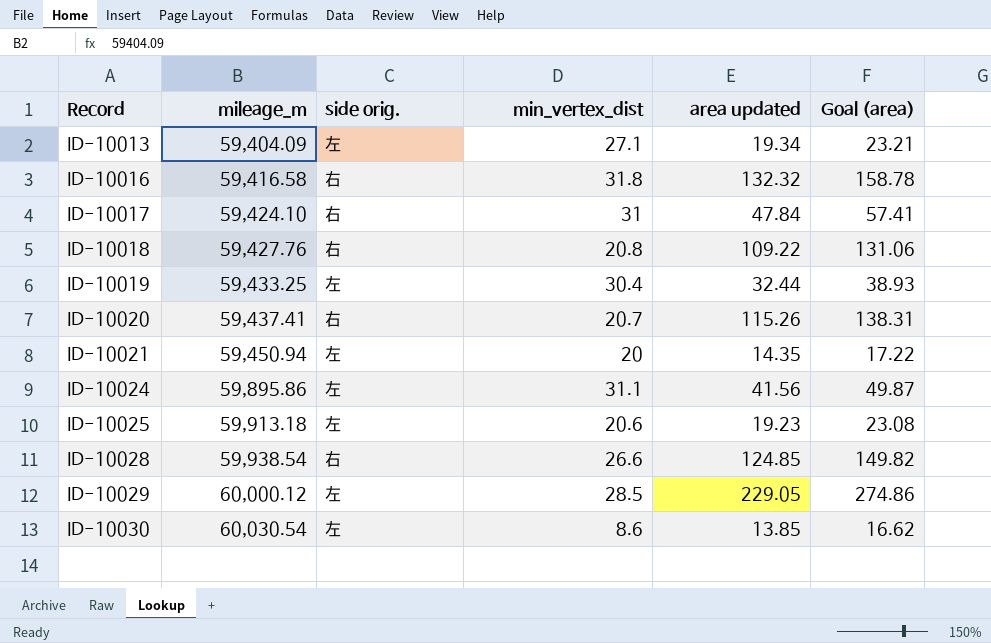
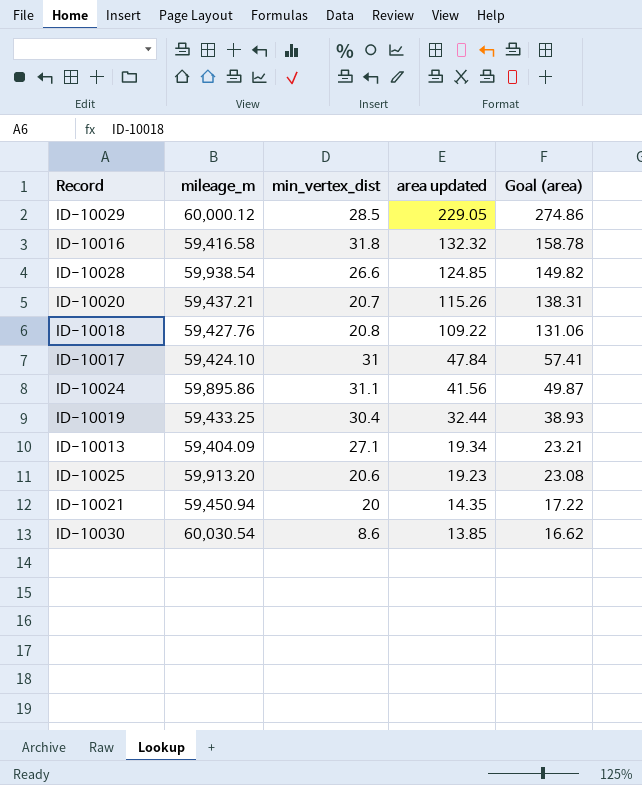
row order: Record ascending -> area updated descending
column side orig. | position: 3 -> none
ID-10020 | mileage_m: 59,437.41 -> 59,437.21
ID-10025 | mileage_m: 59,913.18 -> 59,913.20

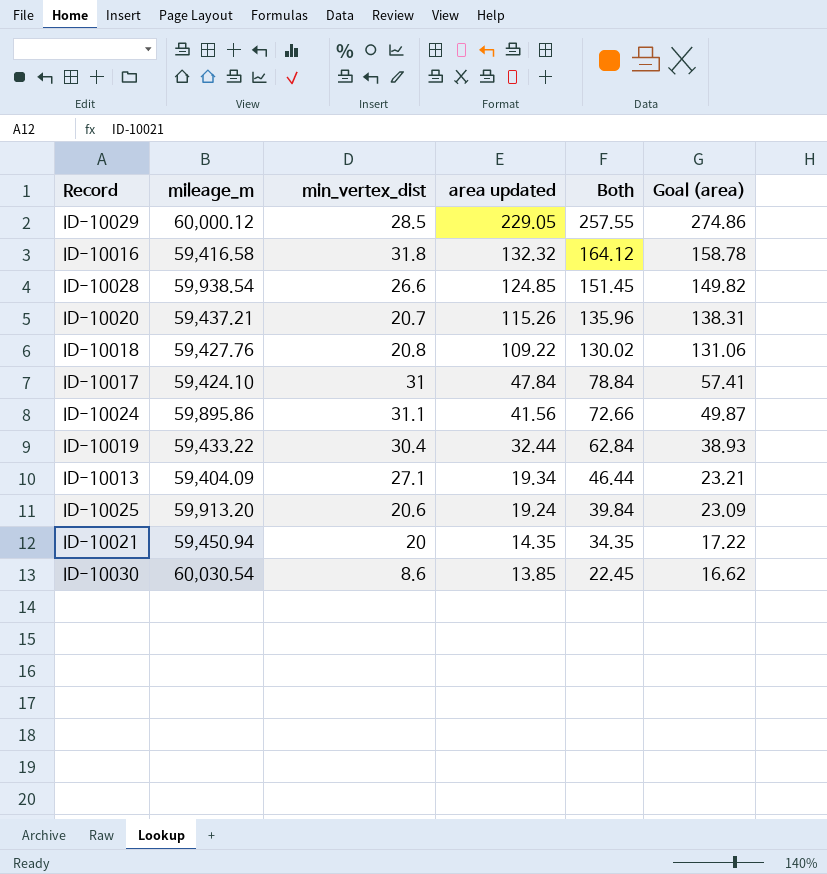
column Both | formula: none -> [min_vertex_dist] + [area updated]
ID-10019 | mileage_m: 59,433.25 -> 59,433.22
ID-10025 | area updated: 19.23 -> 19.24
ID-10025 | Goal (area): 23.08 -> 23.09

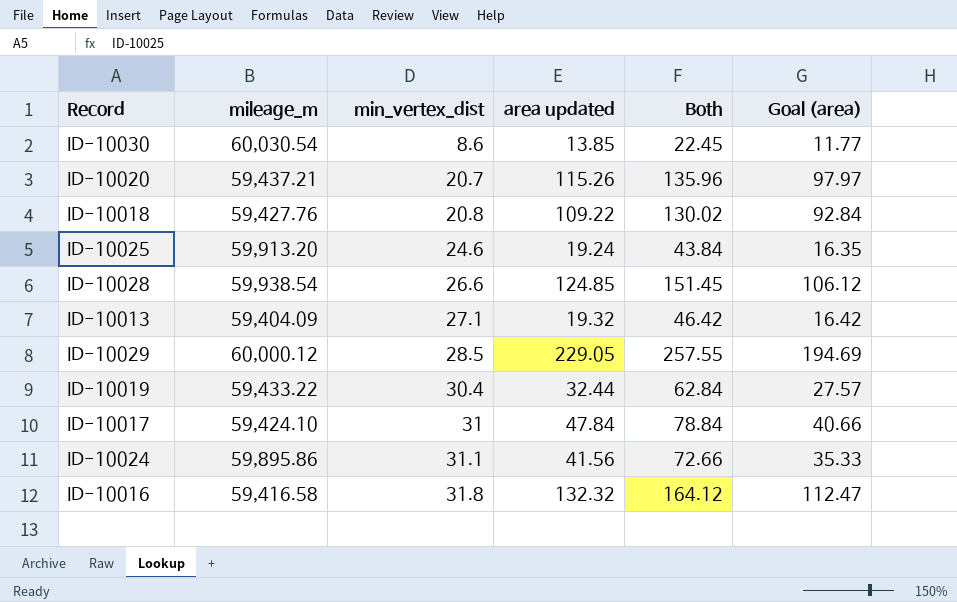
row order: area updated descending -> min_vertex_dist ascending
column Goal (area) | formula: [area updated] * 1.2 -> [area updated] * 0.85
row ID-10021: 59,450.94 | 20 | 14.35 | 34.35 | 17.22 -> none
ID-10025 | min_vertex_dist: 20.6 -> 24.6
ID-10025 | Both: 39.84 -> 43.84
ID-10013 | area updated: 19.34 -> 19.32
ID-10013 | Both: 46.44 -> 46.42

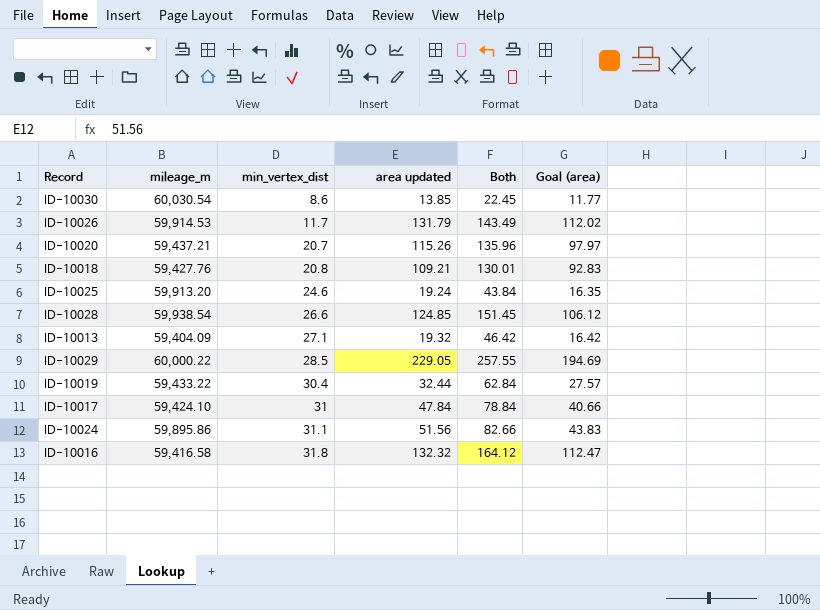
row ID-10026: none -> 59,914.53 | 11.7 | 131.79 | 143.49 | 112.02
ID-10018 | area updated: 109.22 -> 109.21
ID-10018 | Both: 130.02 -> 130.01
ID-10018 | Goal (area): 92.84 -> 92.83
ID-10029 | mileage_m: 60,000.12 -> 60,000.22
ID-10024 | area updated: 41.56 -> 51.56
ID-10024 | Both: 72.66 -> 82.66
ID-10024 | Goal (area): 35.33 -> 43.83

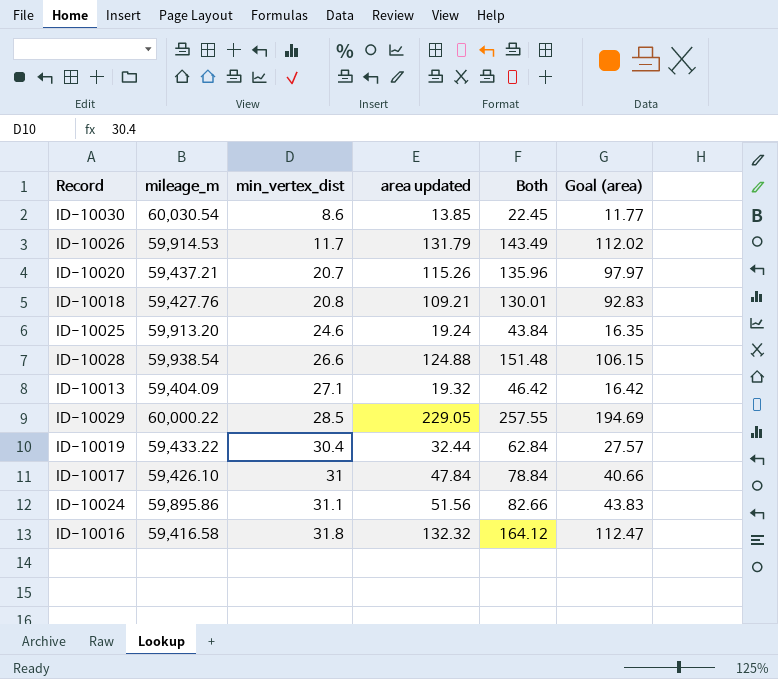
ID-10028 | area updated: 124.85 -> 124.88
ID-10028 | Both: 151.45 -> 151.48
ID-10028 | Goal (area): 106.12 -> 106.15
ID-10017 | mileage_m: 59,424.10 -> 59,426.10

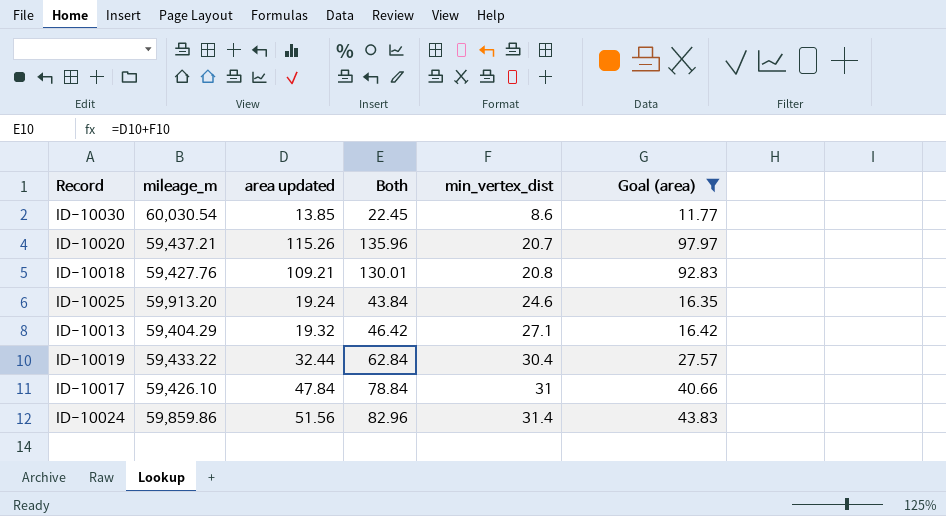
filter: none -> Goal (area) <= 97.97
column min_vertex_dist | position: 3 -> 5
ID-10013 | mileage_m: 59,404.09 -> 59,404.29
ID-10024 | mileage_m: 59,895.86 -> 59,859.86
ID-10024 | Both: 82.66 -> 82.96
ID-10024 | min_vertex_dist: 31.1 -> 31.4

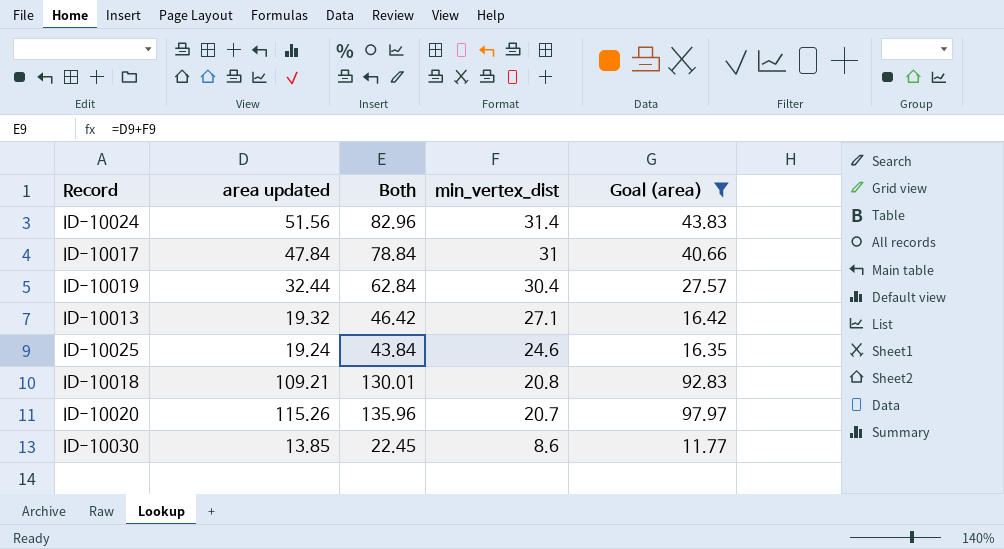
row order: min_vertex_dist ascending -> min_vertex_dist descending
column mileage_m | position: 2 -> none

